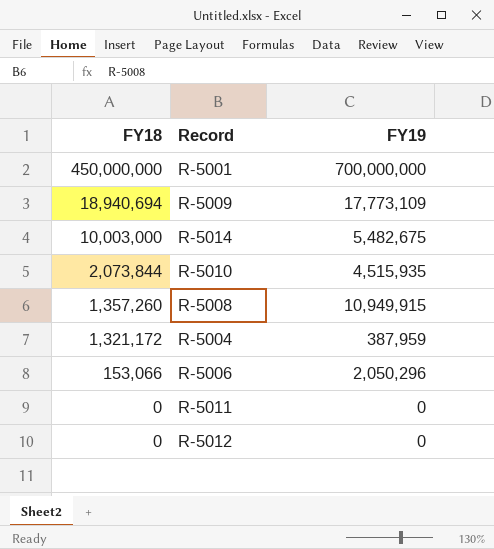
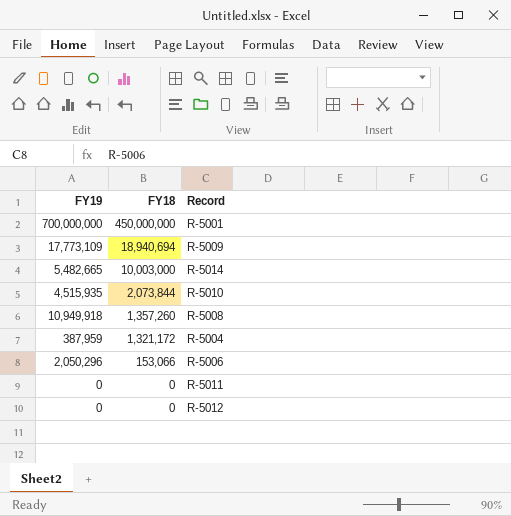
column FY19 | position: 3 -> 1
R-5014 | FY19: 5,482,675 -> 5,482,665
R-5008 | FY19: 10,949,915 -> 10,949,918

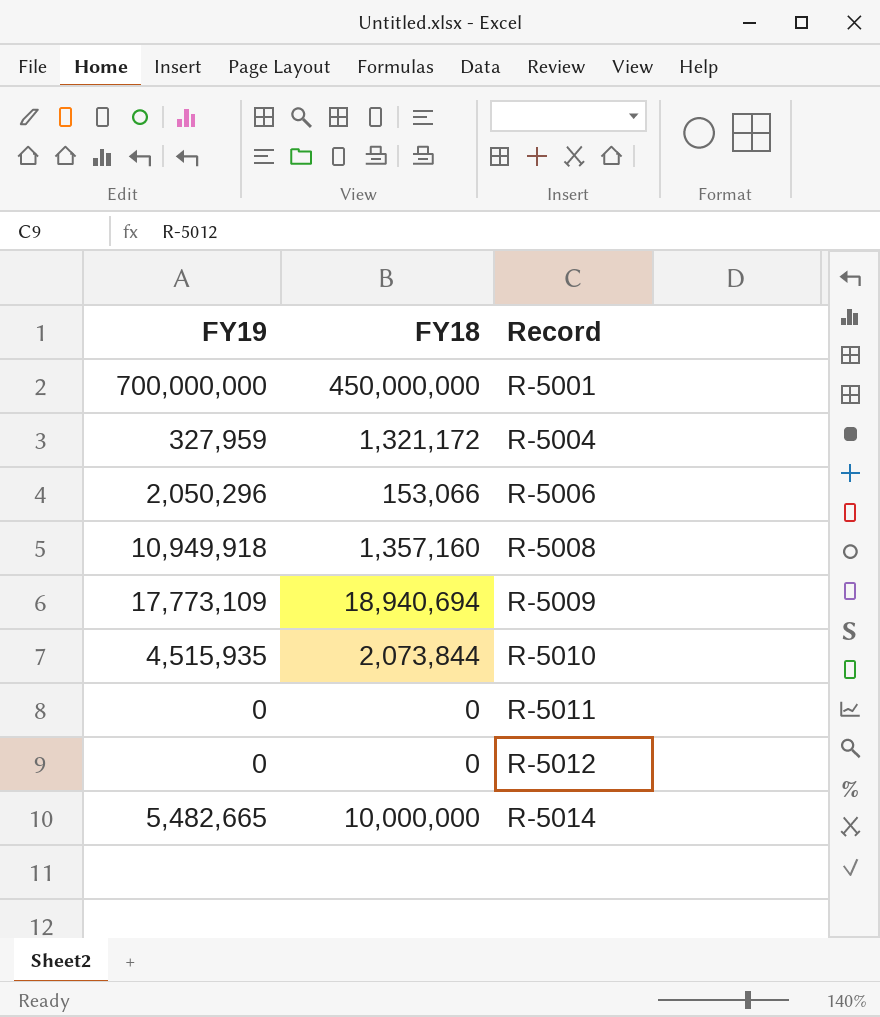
row order: FY18 descending -> Record ascending
R-5004 | FY19: 387,959 -> 327,959
R-5008 | FY18: 1,357,260 -> 1,357,160
R-5014 | FY18: 10,003,000 -> 10,000,000

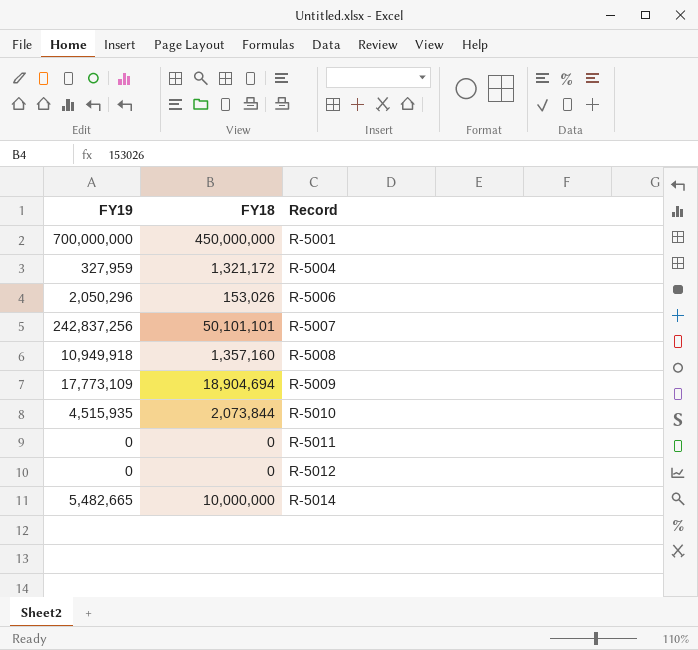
R-5006 | FY18: 153,066 -> 153,026
row R-5007: none -> 242,837,256 | 50,101,101
R-5009 | FY18: 18,940,694 -> 18,904,694

